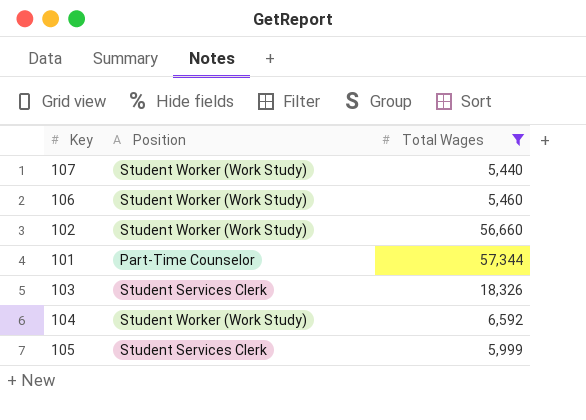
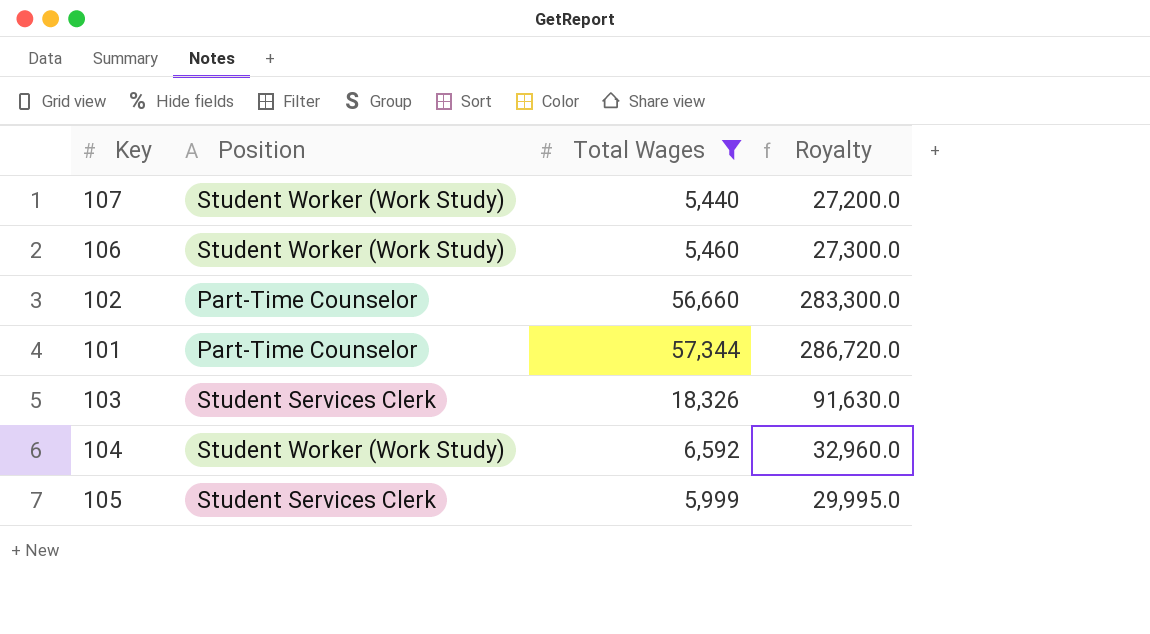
column Royalty | formula: none -> [Total Wages] * 5
102 | Position: Student Worker (Work Study) -> Part-Time Counselor

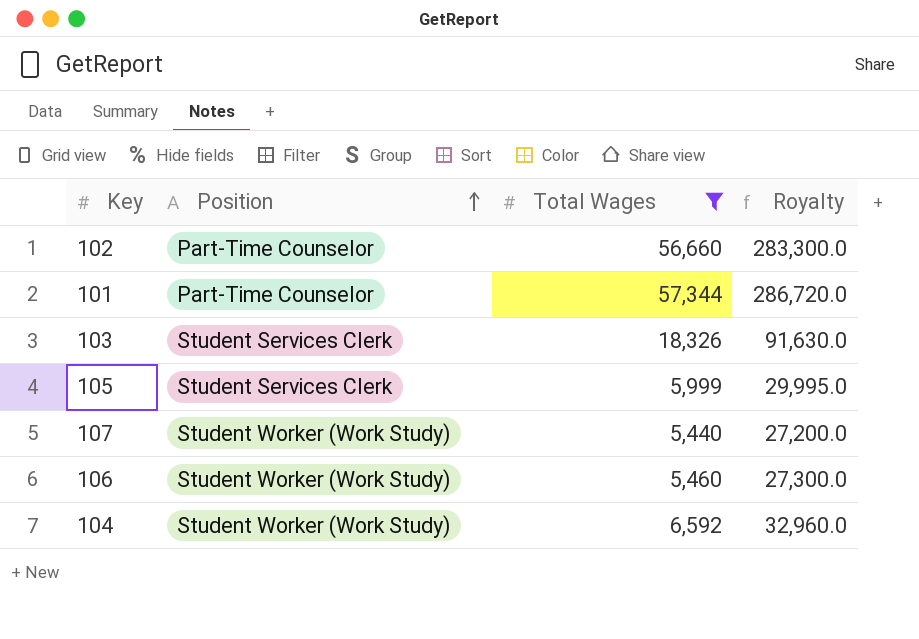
row order: none -> Position ascending

